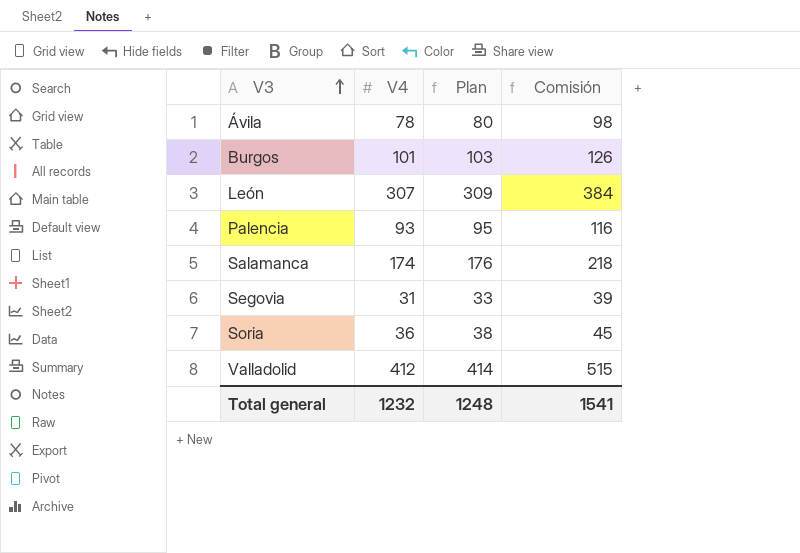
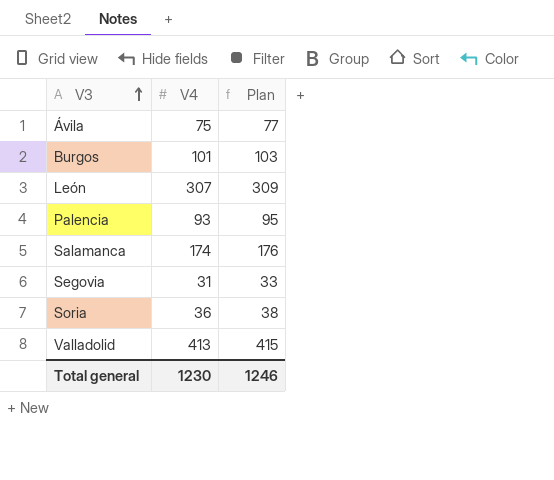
column Comisión | formula: [V4] * 1,25 -> none
Ávila | V4: 78 -> 75
Ávila | Plan: 80 -> 77
Valladolid | V4: 412 -> 413
Valladolid | Plan: 414 -> 415
Total general | V4: 1232 -> 1230
Total general | Plan: 1248 -> 1246

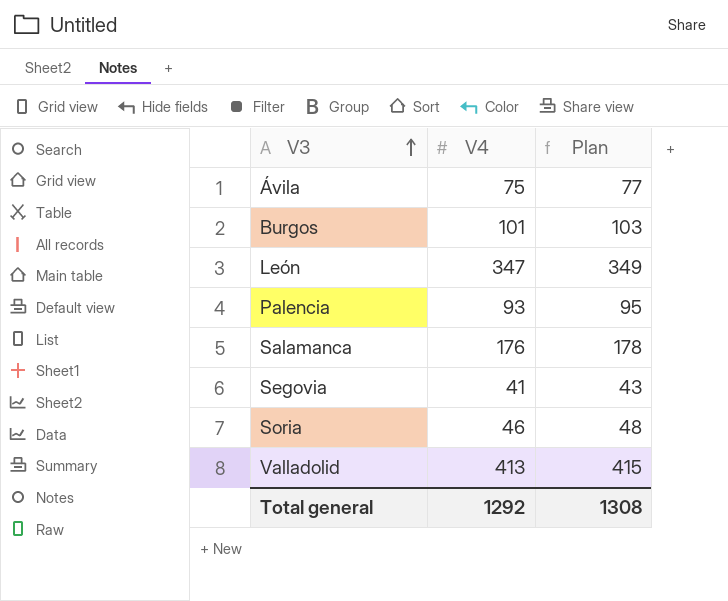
León | V4: 307 -> 347
León | Plan: 309 -> 349
Salamanca | V4: 174 -> 176
Salamanca | Plan: 176 -> 178
Segovia | V4: 31 -> 41
Segovia | Plan: 33 -> 43
Soria | V4: 36 -> 46
Soria | Plan: 38 -> 48
Total general | V4: 1230 -> 1292
Total general | Plan: 1246 -> 1308

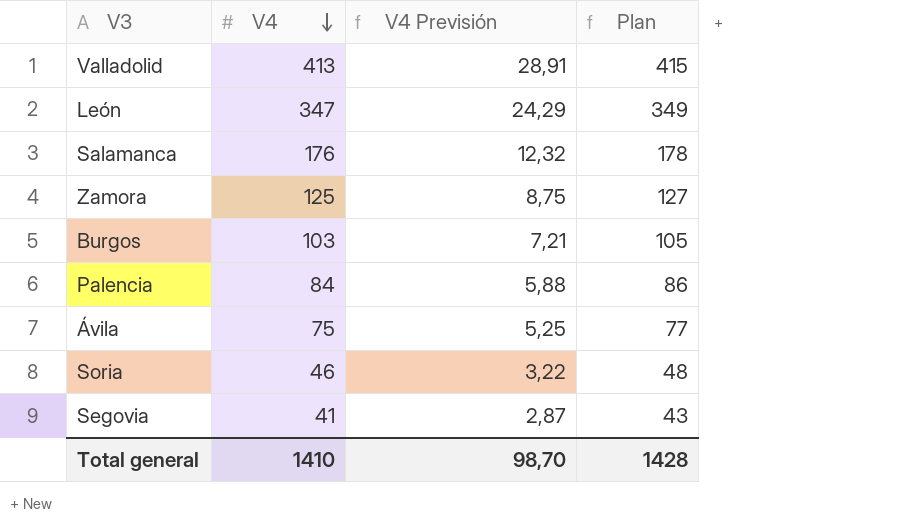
row order: V3 ascending -> V4 descending
column V4 Previsión | formula: none -> [V4] * 0,07
row Zamora: none -> 125 | 8,75 | 127
Burgos | V4: 101 -> 103
Burgos | Plan: 103 -> 105
Palencia | V4: 93 -> 84
Palencia | Plan: 95 -> 86
Total general | V4: 1292 -> 1410
Total general | Plan: 1308 -> 1428

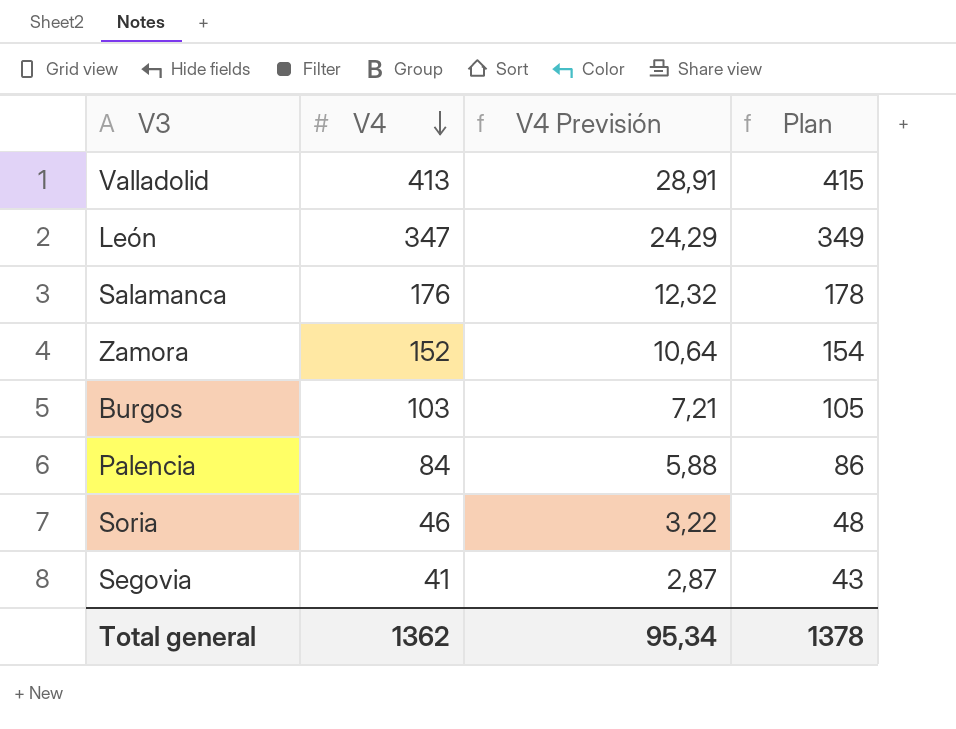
row Ávila: 75 | 5,25 | 77 -> none
Zamora | V4: 125 -> 152
Zamora | V4 Previsión: 8,75 -> 10,64
Zamora | Plan: 127 -> 154
Total general | V4: 1410 -> 1362
Total general | V4 Previsión: 98,70 -> 95,34
Total general | Plan: 1428 -> 1378

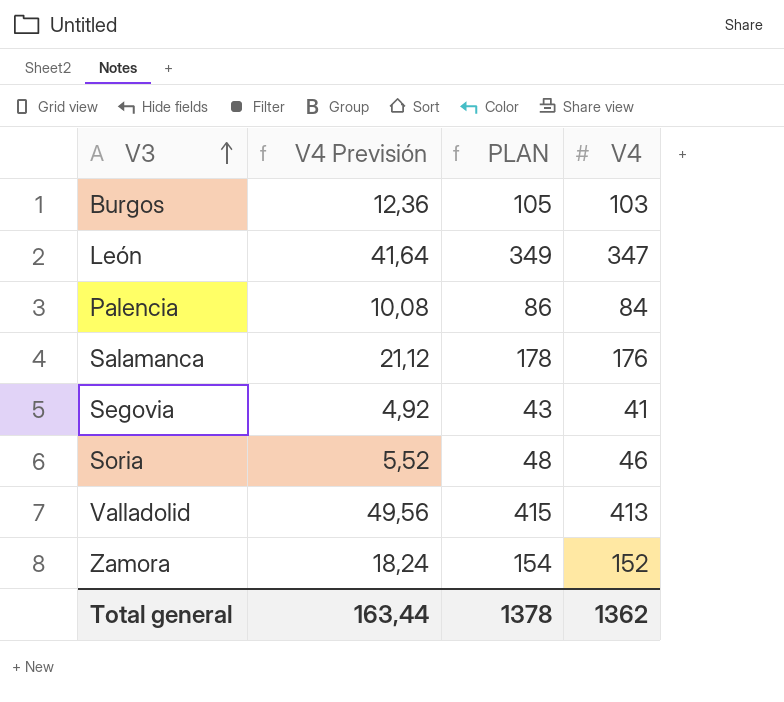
row order: V4 descending -> V3 ascending
column V4 Previsión | formula: [V4] * 0,07 -> [V4] * 0,12
column name: Plan -> PLAN
column V4 | position: 2 -> 4
Total general | V4 Previsión: 95,34 -> 163,44

